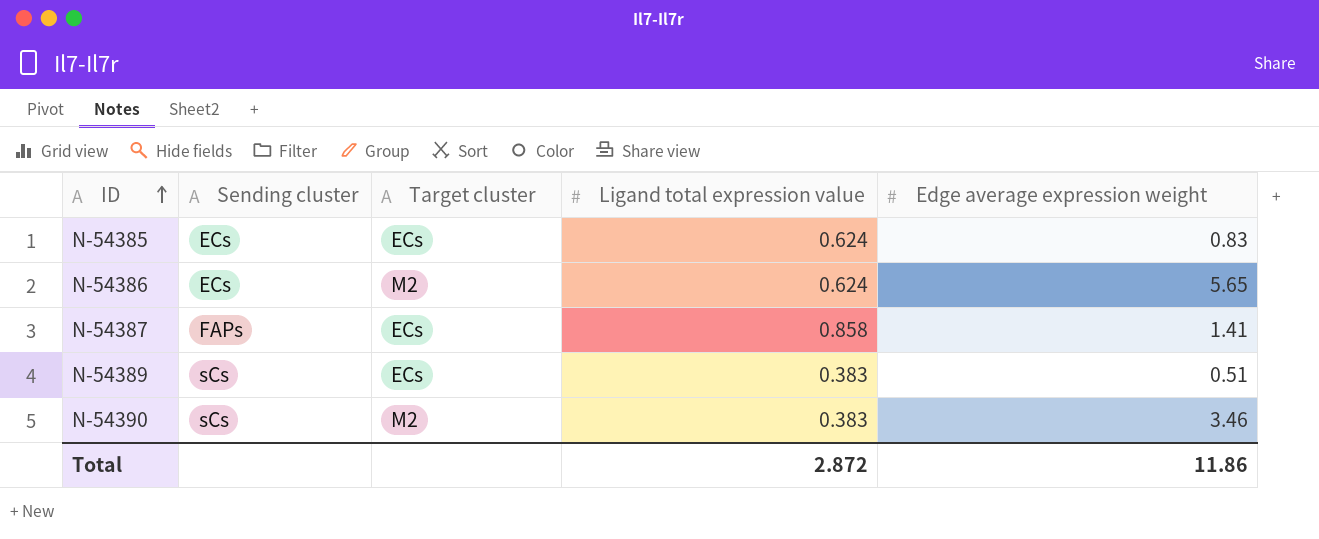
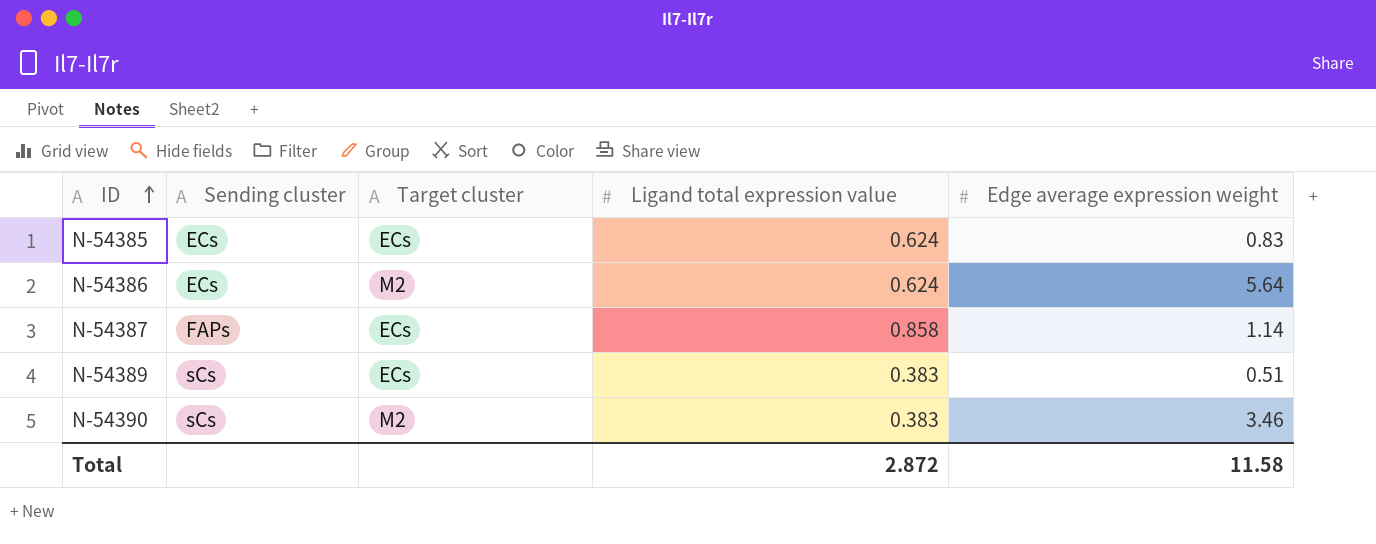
N-54386 | Edge average expression weight: 5.65 -> 5.64
N-54387 | Edge average expression weight: 1.41 -> 1.14
Total | Edge average expression weight: 11.86 -> 11.58

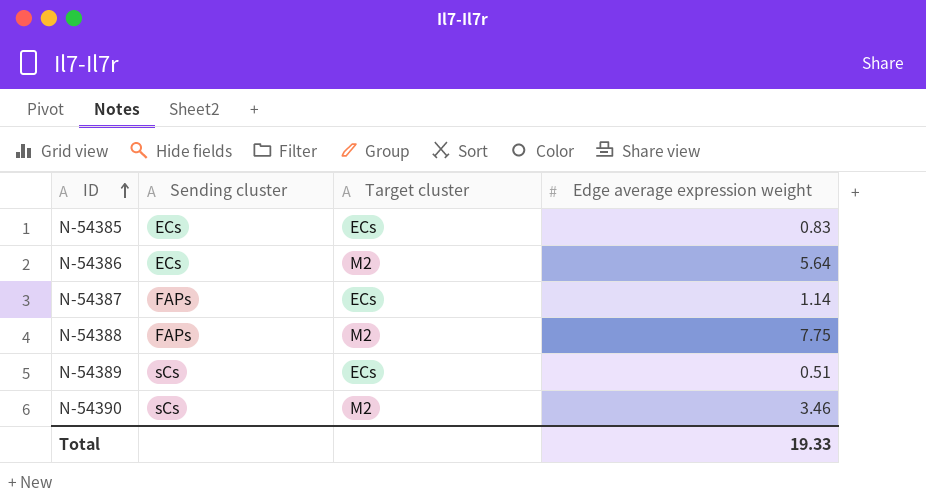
column Ligand total expression value | position: 4 -> none
row N-54388: none -> FAPs | M2 | 7.75
Total | Edge average expression weight: 11.58 -> 19.33

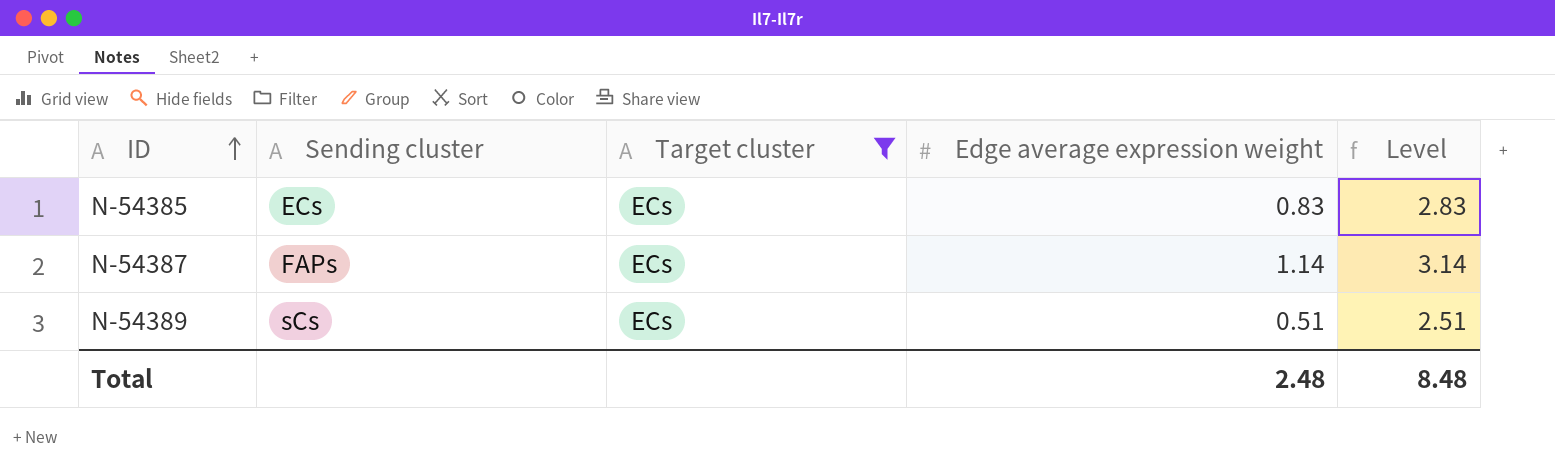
filter: none -> Target cluster = ECs
column Level | formula: none -> [Edge average expression weight] + 2
Total | Edge average expression weight: 19.33 -> 2.48

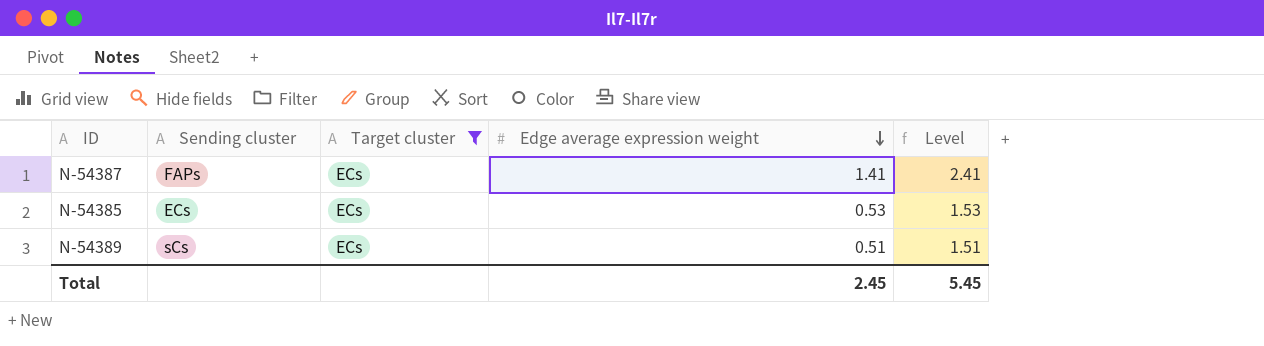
row order: ID ascending -> Edge average expression weight descending
column Level | formula: [Edge average expression weight] + 2 -> [Edge average expression weight] + 1
N-54387 | Edge average expression weight: 1.14 -> 1.41
N-54385 | Edge average expression weight: 0.83 -> 0.53
Total | Edge average expression weight: 2.48 -> 2.45
Total | Level: 8.48 -> 5.45

